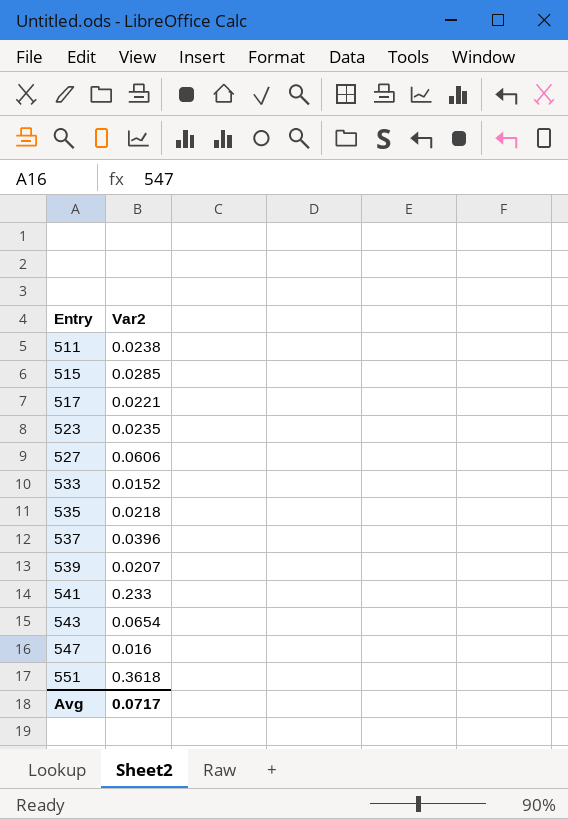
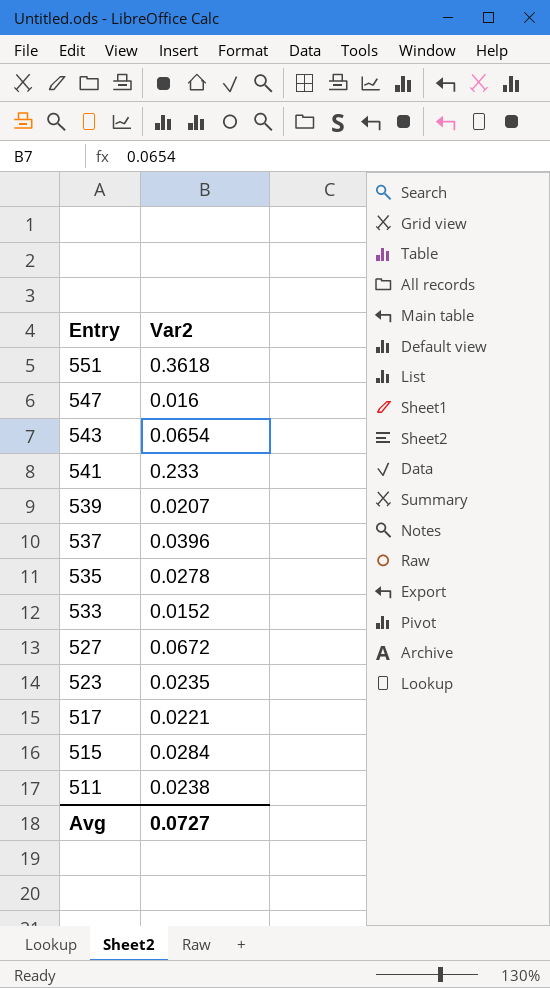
row order: Entry ascending -> Entry descending
535 | Var2: 0.0218 -> 0.0278
527 | Var2: 0.0606 -> 0.0672
515 | Var2: 0.0285 -> 0.0284
Avg | Var2: 0.0717 -> 0.0727

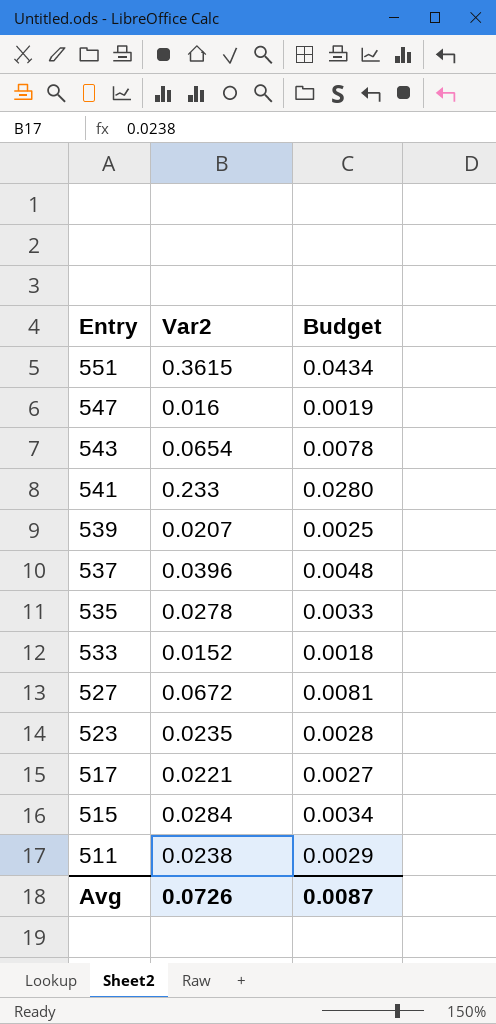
column Budget | formula: none -> [Var2] * 0.12
551 | Var2: 0.3618 -> 0.3615
Avg | Var2: 0.0727 -> 0.0726

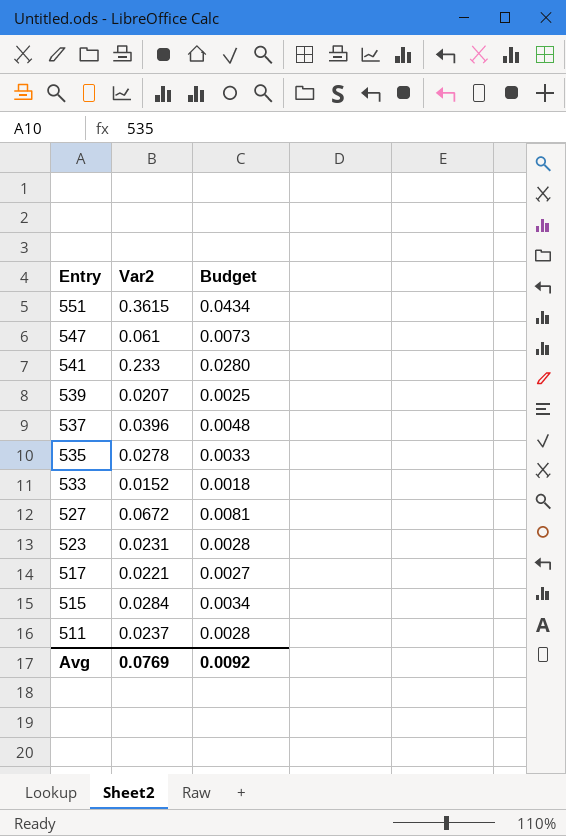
row 543: 0.0654 | 0.0078 -> none
547 | Var2: 0.016 -> 0.061
547 | Budget: 0.0019 -> 0.0073
523 | Var2: 0.0235 -> 0.0231
511 | Var2: 0.0238 -> 0.0237
511 | Budget: 0.0029 -> 0.0028
Avg | Var2: 0.0726 -> 0.0769
Avg | Budget: 0.0087 -> 0.0092

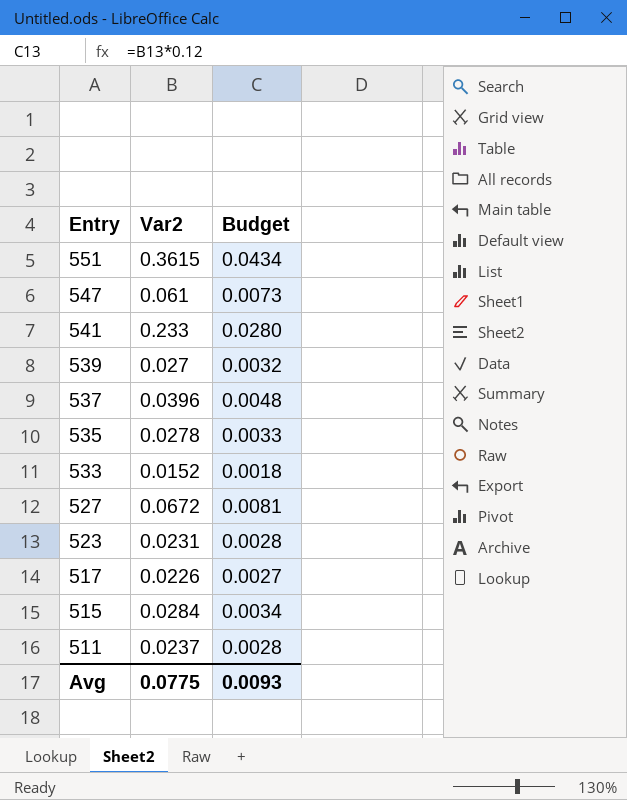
539 | Var2: 0.0207 -> 0.027
539 | Budget: 0.0025 -> 0.0032
517 | Var2: 0.0221 -> 0.0226
Avg | Var2: 0.0769 -> 0.0775
Avg | Budget: 0.0092 -> 0.0093

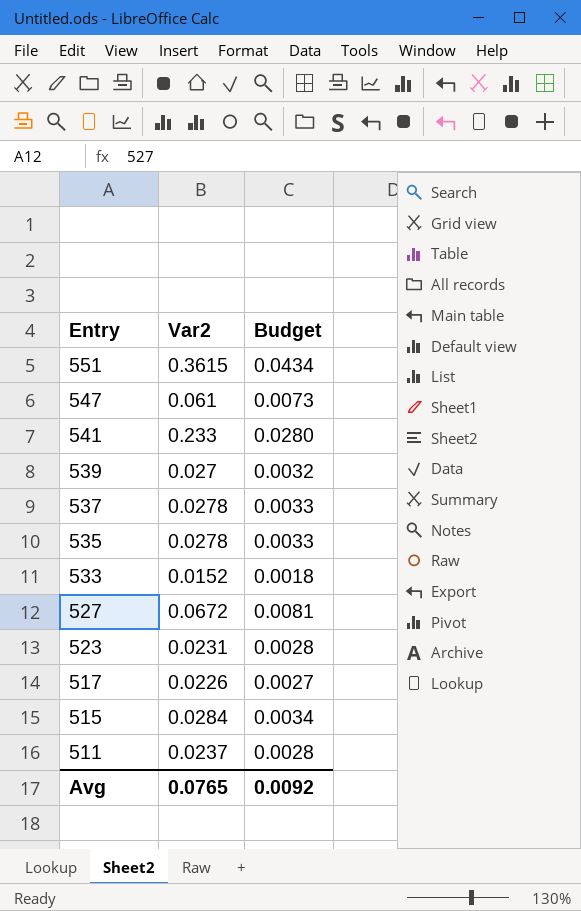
537 | Var2: 0.0396 -> 0.0278
537 | Budget: 0.0048 -> 0.0033
Avg | Var2: 0.0775 -> 0.0765
Avg | Budget: 0.0093 -> 0.0092

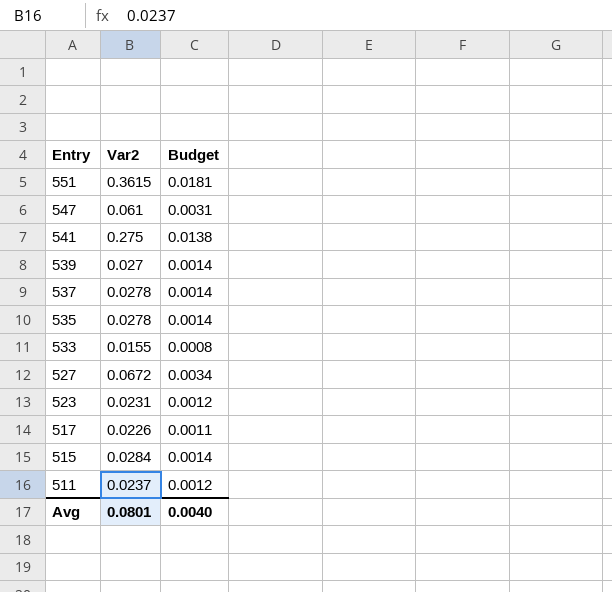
column Budget | formula: [Var2] * 0.12 -> [Var2] * 0.05
541 | Var2: 0.233 -> 0.275
533 | Var2: 0.0152 -> 0.0155
Avg | Var2: 0.0765 -> 0.0801
Avg | Budget: 0.0092 -> 0.0040

